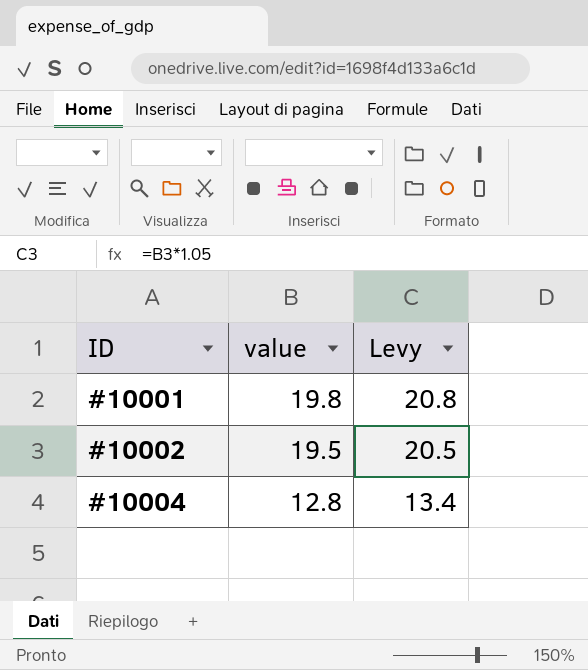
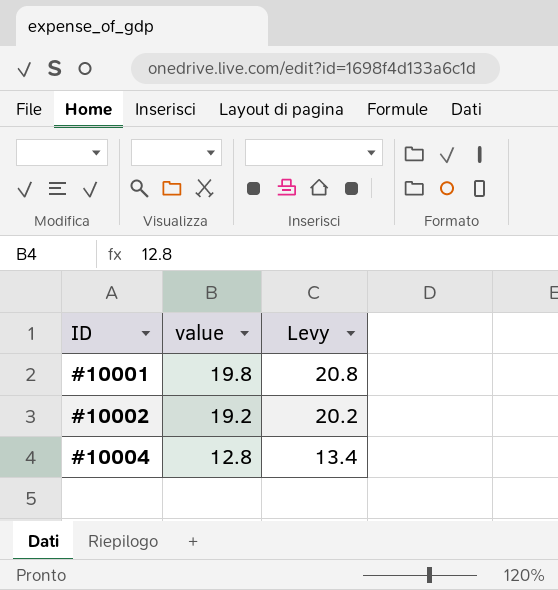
#10002 | value: 19.5 -> 19.2
#10002 | Levy: 20.5 -> 20.2

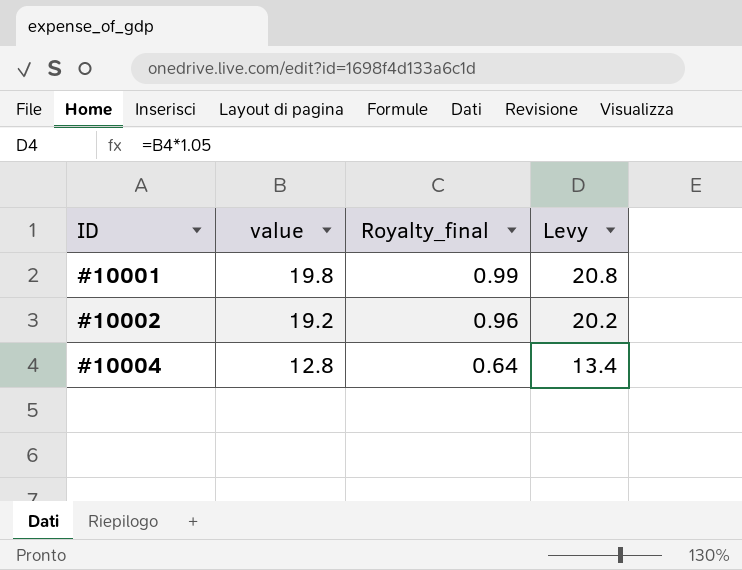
column Royalty_final | formula: none -> [value] * 0.05

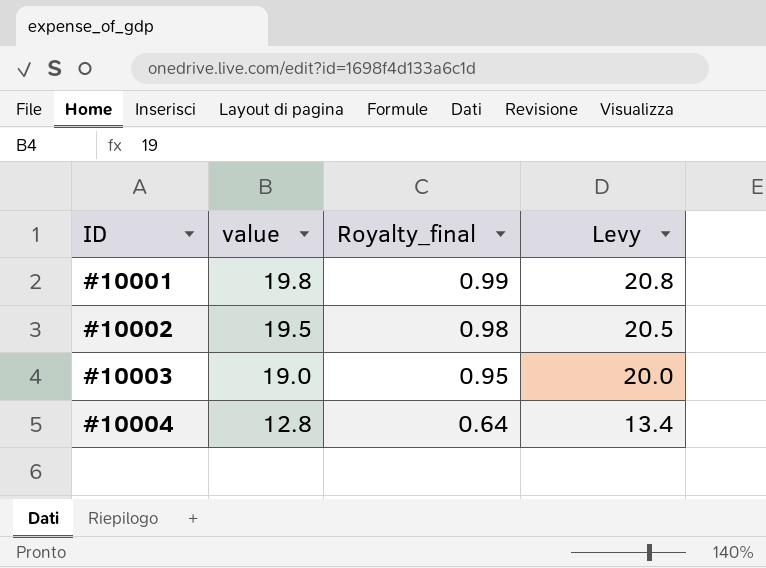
#10002 | value: 19.2 -> 19.5
#10002 | Royalty_final: 0.96 -> 0.98
#10002 | Levy: 20.2 -> 20.5
row #10003: none -> 19.0 | 0.95 | 20.0

